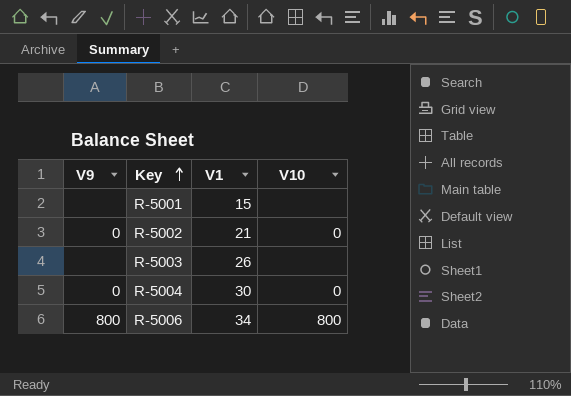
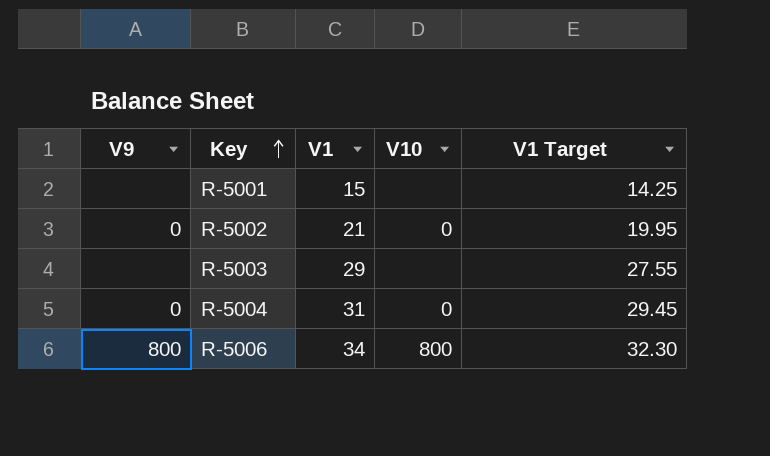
column V1 Target | formula: none -> [V1] * 0.95
R-5003 | V1: 26 -> 29
R-5004 | V1: 30 -> 31

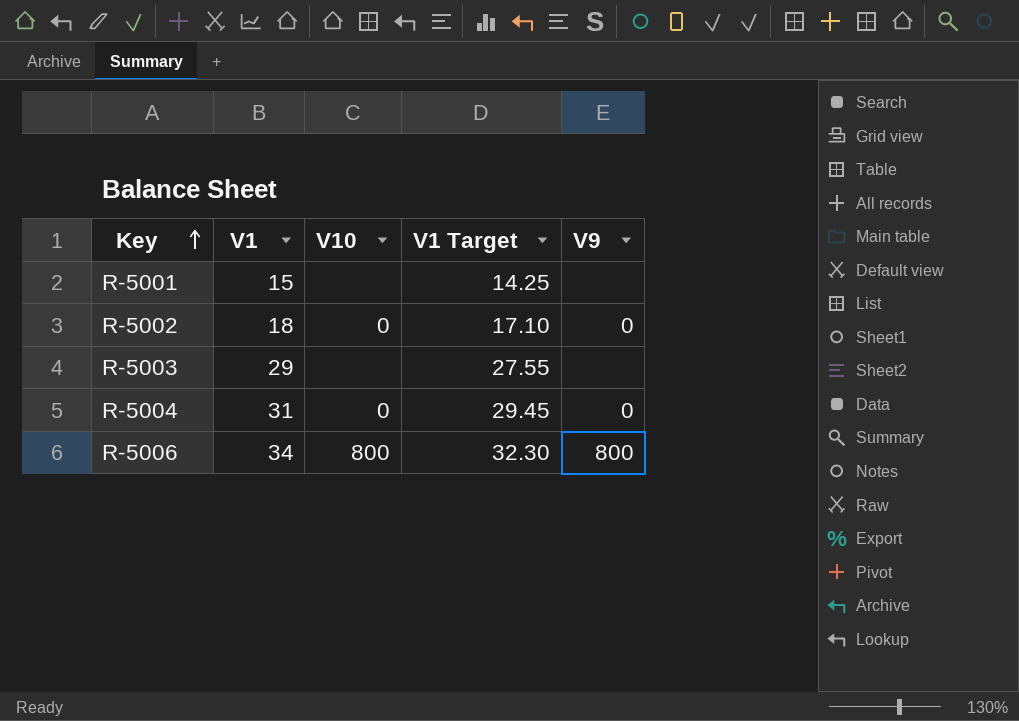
column V9 | position: 1 -> 5
R-5002 | V1: 21 -> 18
R-5002 | V1 Target: 19.95 -> 17.10

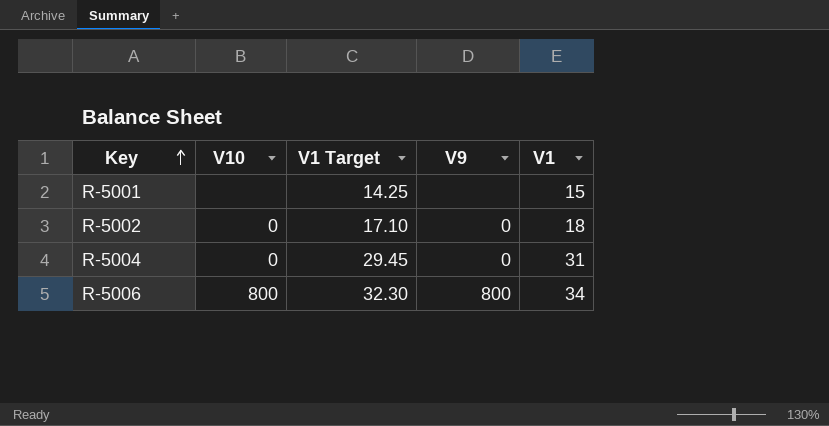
column V1 | position: 2 -> 5
row R-5003: 29 | none | 27.55 | none -> none

